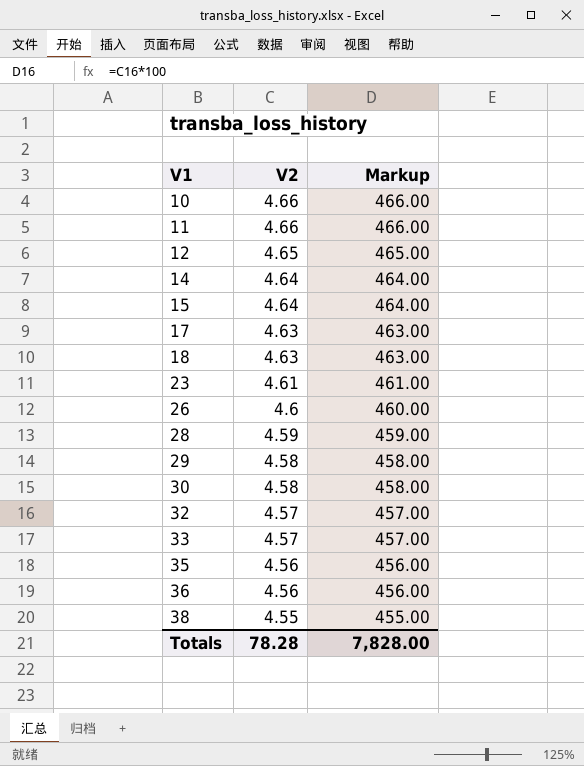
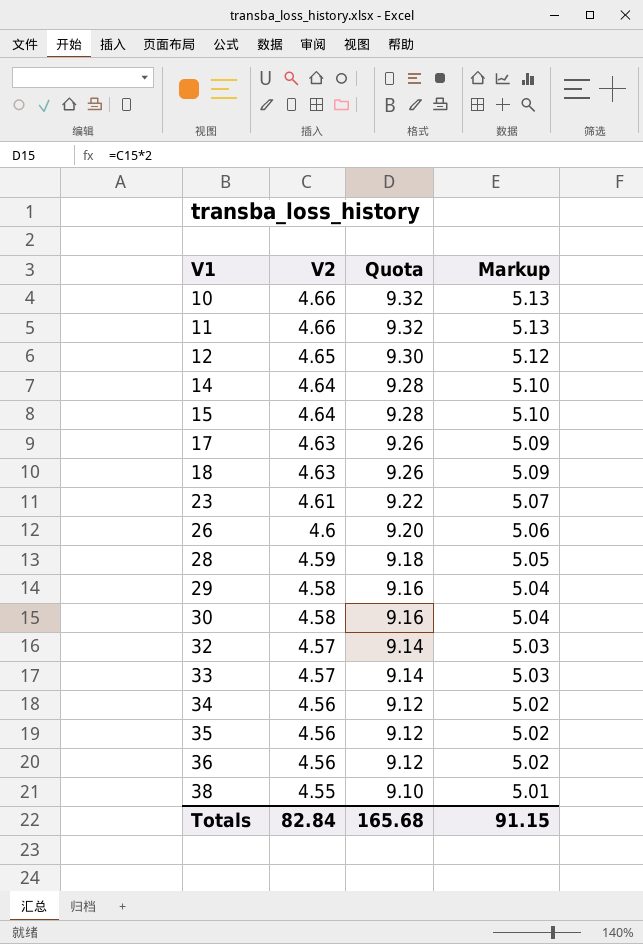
column Quota | formula: none -> [V2] * 2
column Markup | formula: [V2] * 100 -> [V2] * 1.1
row 34: none -> 4.56 | 9.12 | 5.02
Totals | V2: 78.28 -> 82.84
Totals | Markup: 7,828.00 -> 91.15

